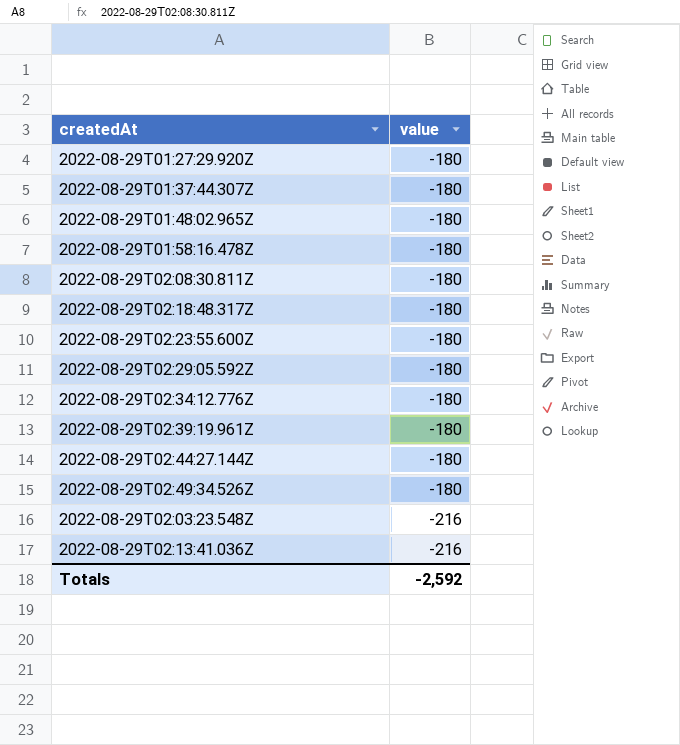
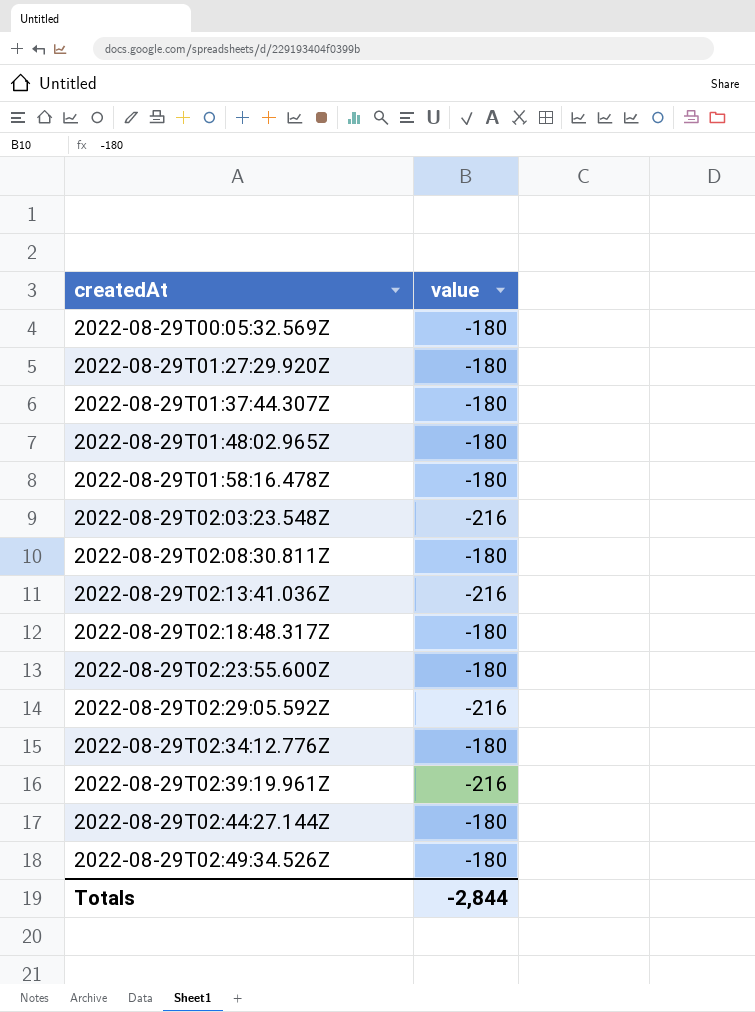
row order: value descending -> createdAt ascending
row 2022-08-29T00:05:32.569Z: none -> -180
2022-08-29T02:29:05.592Z | value: -180 -> -216
2022-08-29T02:39:19.961Z | value: -180 -> -216
Totals | value: -2,592 -> -2,844

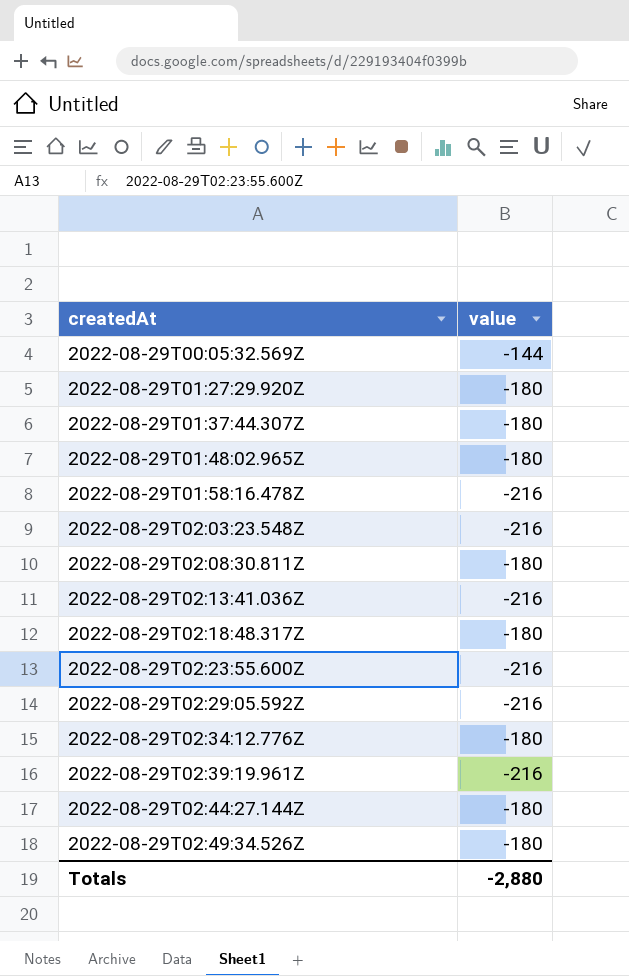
2022-08-29T00:05:32.569Z | value: -180 -> -144
2022-08-29T01:58:16.478Z | value: -180 -> -216
2022-08-29T02:23:55.600Z | value: -180 -> -216
Totals | value: -2,844 -> -2,880

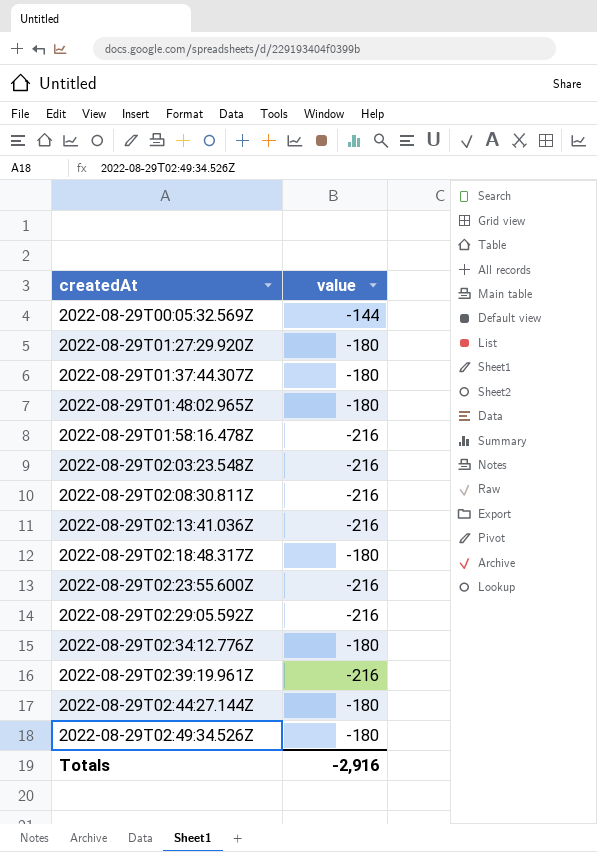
2022-08-29T02:08:30.811Z | value: -180 -> -216
Totals | value: -2,880 -> -2,916

